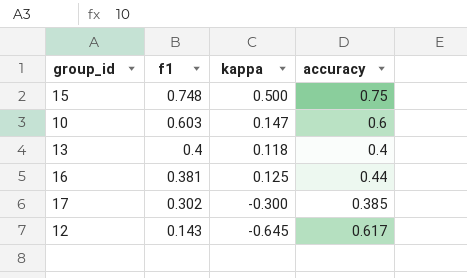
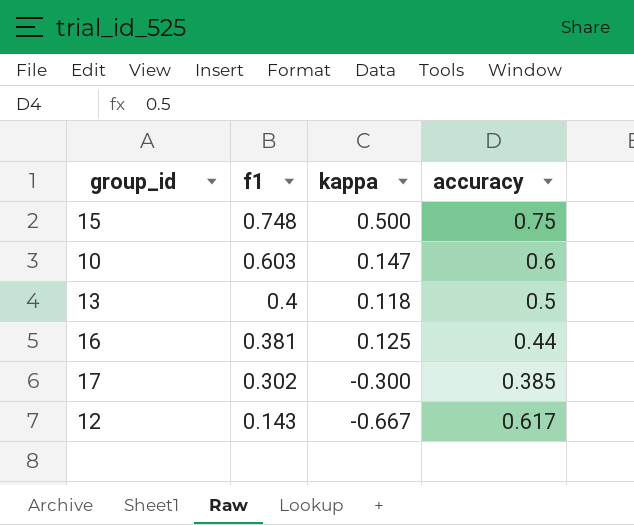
13 | accuracy: 0.4 -> 0.5
12 | kappa: -0.645 -> -0.667

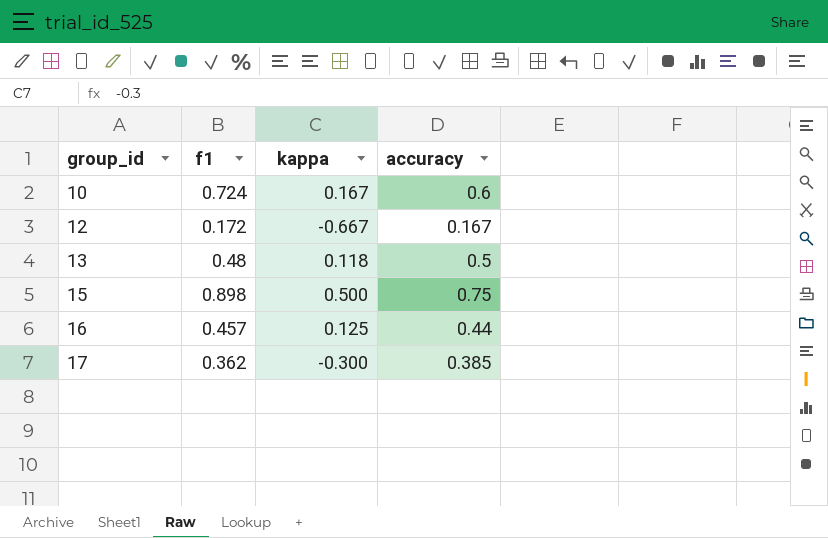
row order: f1 descending -> group_id ascending
10 | f1: 0.603 -> 0.724
10 | kappa: 0.147 -> 0.167
12 | f1: 0.143 -> 0.172
12 | accuracy: 0.617 -> 0.167
13 | f1: 0.4 -> 0.48
15 | f1: 0.748 -> 0.898
16 | f1: 0.381 -> 0.457
17 | f1: 0.302 -> 0.362

